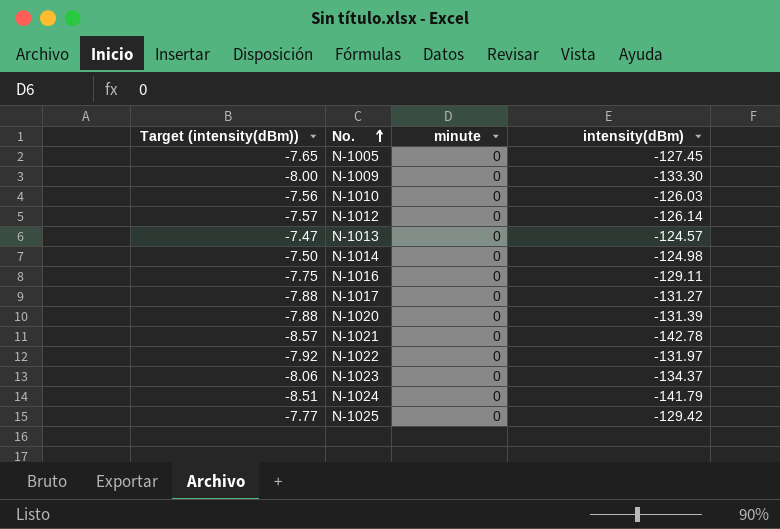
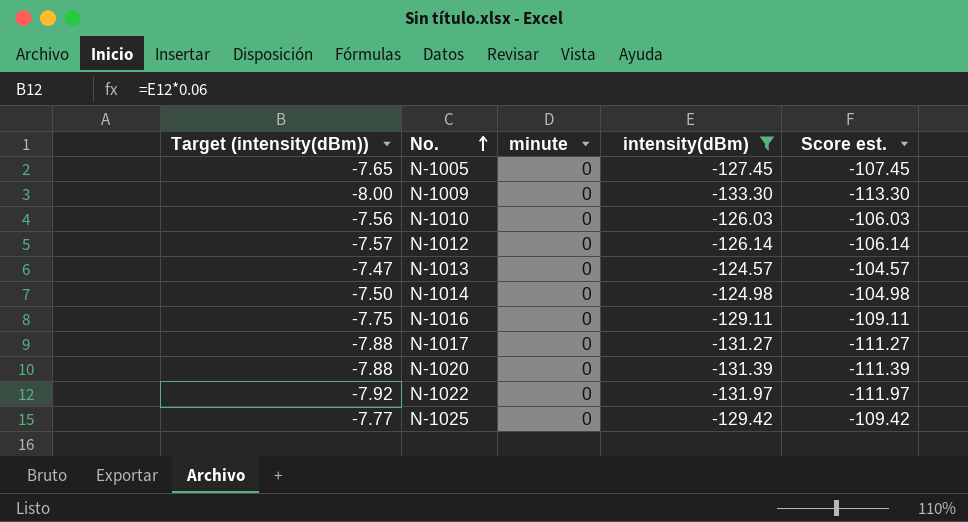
filter: none -> intensity(dBm) >= -133.30
column Score est. | formula: none -> [intensity(dBm)] + 20

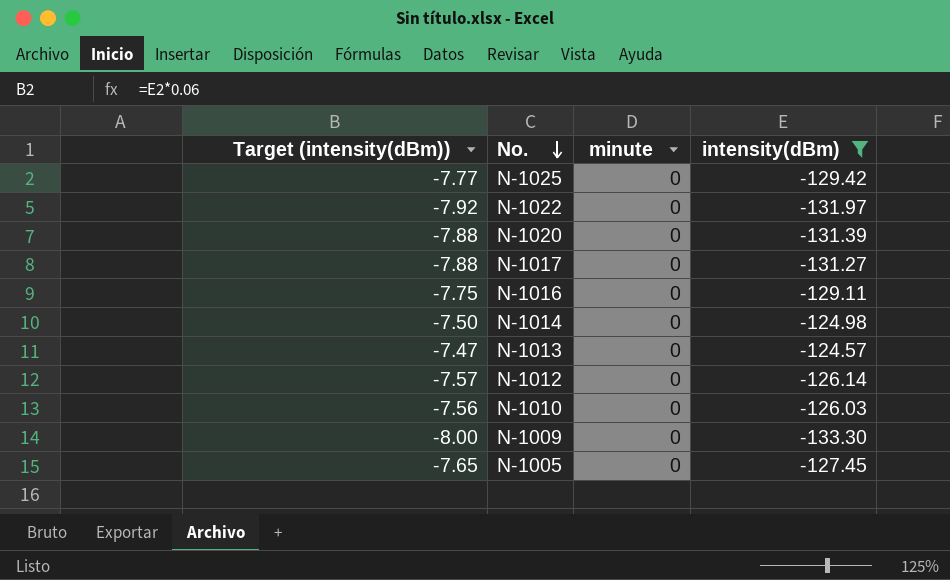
row order: No. ascending -> No. descending
column Score est. | formula: [intensity(dBm)] + 20 -> none

